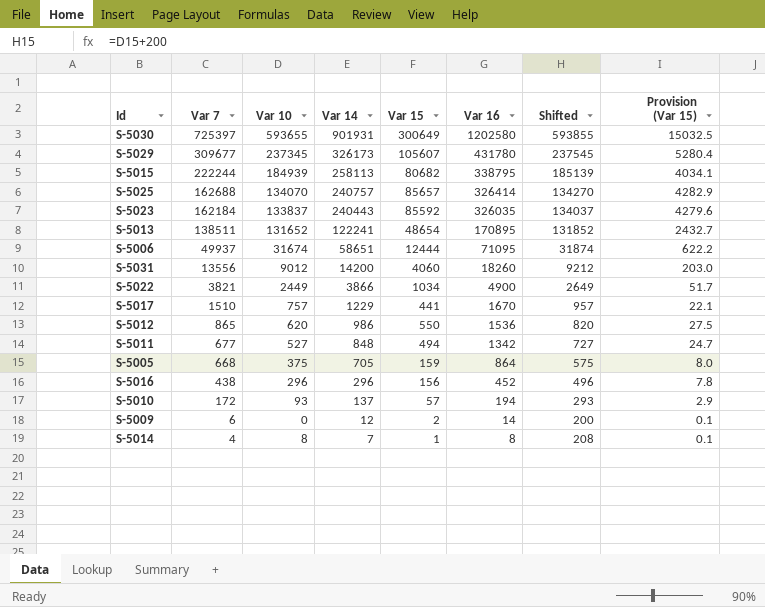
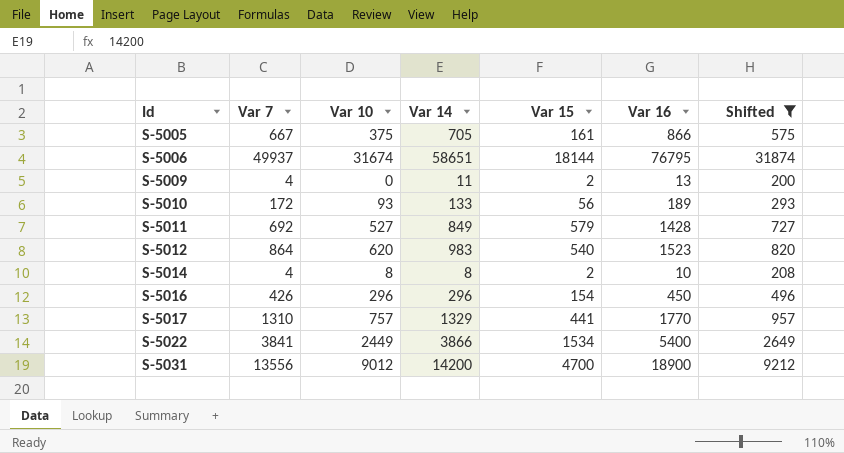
filter: none -> Shifted <= 31874
row order: Var 7 descending -> Id ascending
column Provision (Var 15) | formula: [Var 15] * 0.05 -> none
S-5005 | Var 7: 668 -> 667
S-5005 | Var 15: 159 -> 161
S-5005 | Var 16: 864 -> 866
S-5006 | Var 15: 12444 -> 18144
S-5006 | Var 16: 71095 -> 76795
S-5009 | Var 7: 6 -> 4
S-5009 | Var 14: 12 -> 11
S-5009 | Var 16: 14 -> 13
S-5010 | Var 14: 137 -> 133
S-5010 | Var 15: 57 -> 56
S-5010 | Var 16: 194 -> 189
S-5011 | Var 7: 677 -> 692
S-5011 | Var 14: 848 -> 849
S-5011 | Var 15: 494 -> 579
S-5011 | Var 16: 1342 -> 1428
S-5012 | Var 7: 865 -> 864
S-5012 | Var 14: 986 -> 983
S-5012 | Var 15: 550 -> 540
S-5012 | Var 16: 1536 -> 1523
S-5014 | Var 14: 7 -> 8
S-5014 | Var 15: 1 -> 2
S-5014 | Var 16: 8 -> 10
S-5016 | Var 7: 438 -> 426
S-5016 | Var 15: 156 -> 154
S-5016 | Var 16: 452 -> 450
S-5017 | Var 7: 1510 -> 1310
S-5017 | Var 14: 1229 -> 1329
S-5017 | Var 16: 1670 -> 1770
S-5022 | Var 7: 3821 -> 3841
S-5022 | Var 15: 1034 -> 1534
S-5022 | Var 16: 4900 -> 5400
S-5031 | Var 15: 4060 -> 4700
S-5031 | Var 16: 18260 -> 18900

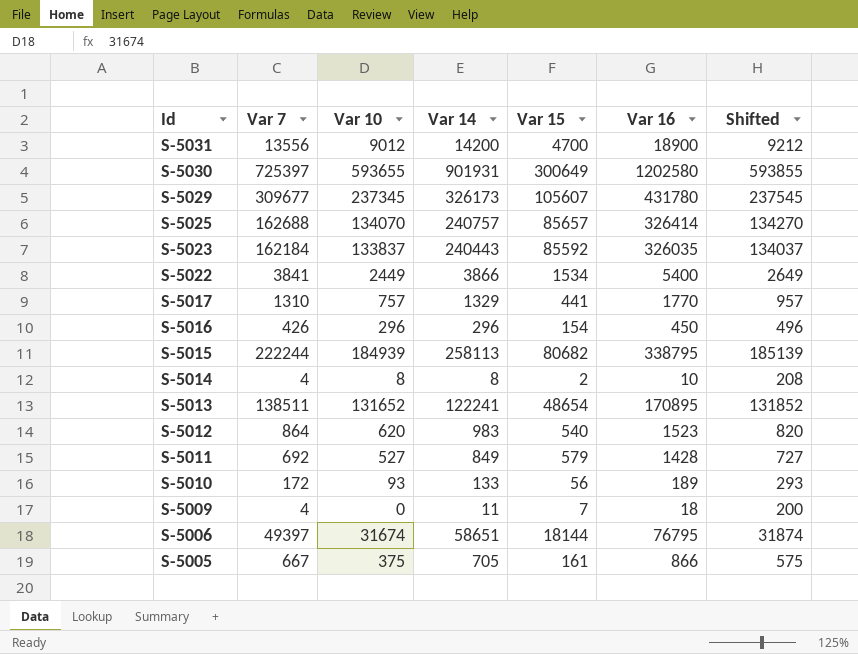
filter: Shifted <= 31874 -> none
row order: Id ascending -> Id descending
S-5009 | Var 15: 2 -> 7
S-5009 | Var 16: 13 -> 18
S-5006 | Var 7: 49937 -> 49397

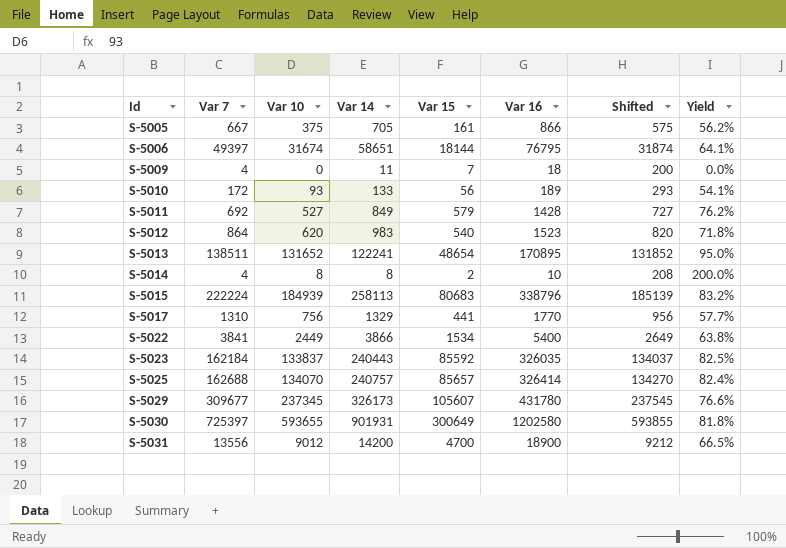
row order: Id descending -> Id ascending
column Yield | formula: none -> [Var 10] / [Var 7]
row S-5016: 426 | 296 | 296 | 154 | 450 | 496 -> none
S-5015 | Var 7: 222244 -> 222224
S-5015 | Var 15: 80682 -> 80683
S-5015 | Var 16: 338795 -> 338796
S-5017 | Var 10: 757 -> 756
S-5017 | Shifted: 957 -> 956

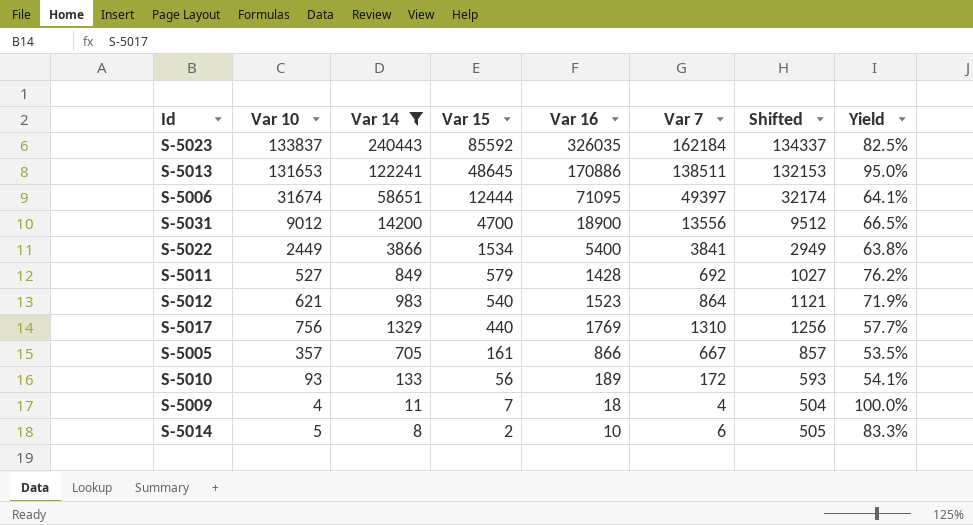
filter: none -> Var 14 <= 240443
row order: Id ascending -> Var 15 descending
column Var 7 | position: 2 -> 6
column Shifted | formula: [Var 10] + 200 -> [Var 10] + 500
S-5013 | Var 10: 131652 -> 131653
S-5013 | Var 15: 48654 -> 48645
S-5013 | Var 16: 170895 -> 170886
S-5006 | Var 15: 18144 -> 12444
S-5006 | Var 16: 76795 -> 71095
S-5012 | Var 10: 620 -> 621
S-5012 | Yield: 71.8% -> 71.9%
S-5017 | Var 15: 441 -> 440
S-5017 | Var 16: 1770 -> 1769
S-5005 | Var 10: 375 -> 357
S-5005 | Yield: 56.2% -> 53.5%
S-5009 | Var 10: 0 -> 4
S-5009 | Yield: 0.0% -> 100.0%
S-5014 | Var 10: 8 -> 5
S-5014 | Var 7: 4 -> 6
S-5014 | Yield: 200.0% -> 83.3%

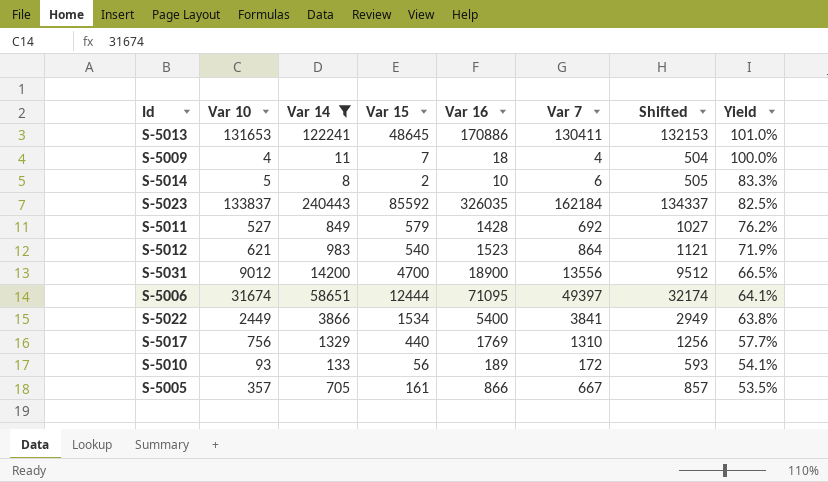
row order: Var 15 descending -> Yield descending
S-5013 | Var 7: 138511 -> 130411
S-5013 | Yield: 95.0% -> 101.0%

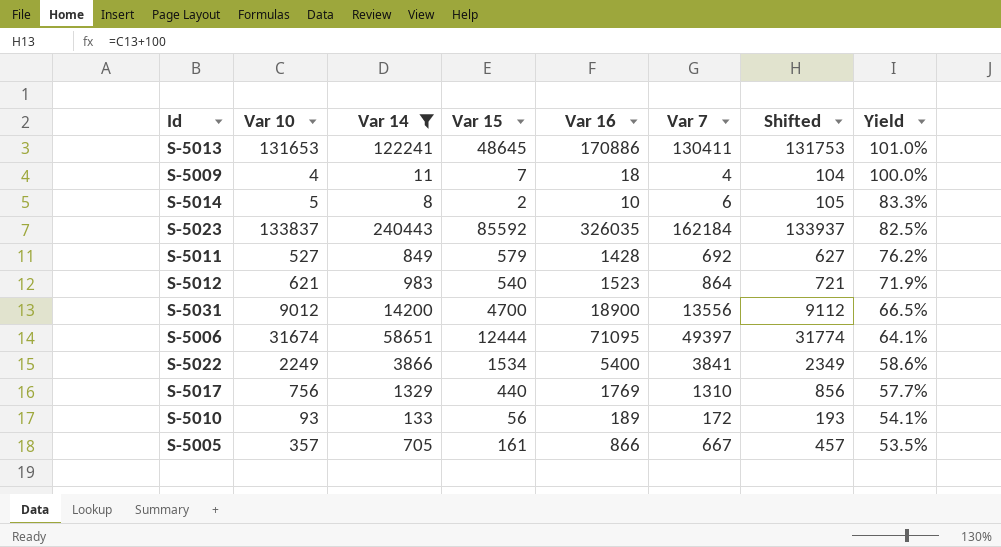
column Shifted | formula: [Var 10] + 500 -> [Var 10] + 100
S-5022 | Var 10: 2449 -> 2249
S-5022 | Yield: 63.8% -> 58.6%

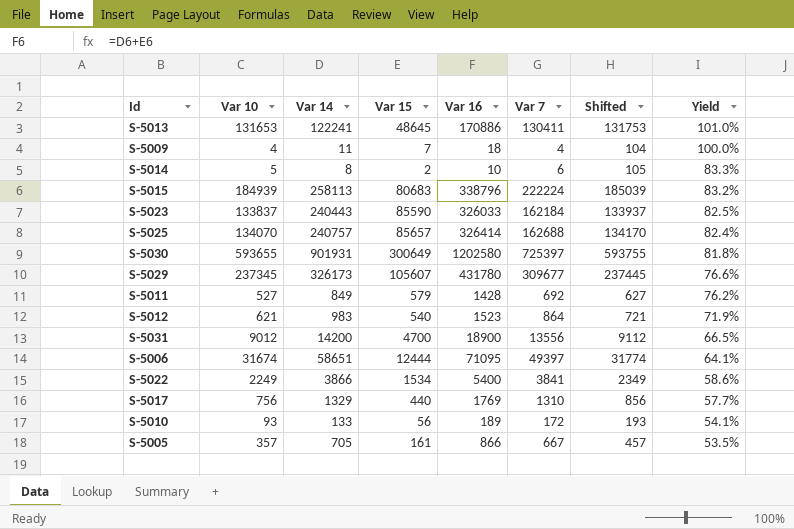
filter: Var 14 <= 240443 -> none
S-5023 | Var 15: 85592 -> 85590
S-5023 | Var 16: 326035 -> 326033

